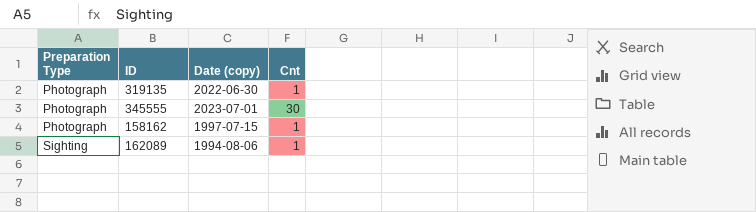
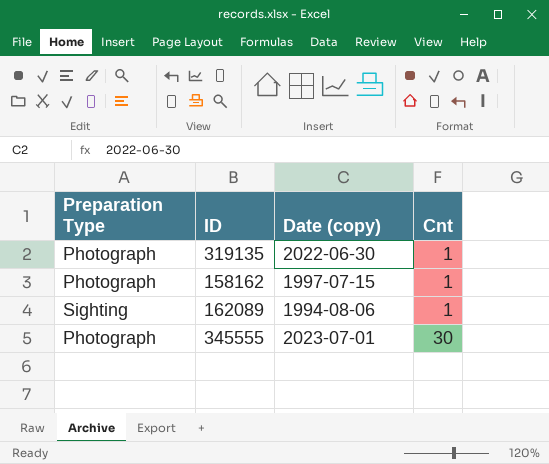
row order: Preparation Type ascending -> Cnt ascending

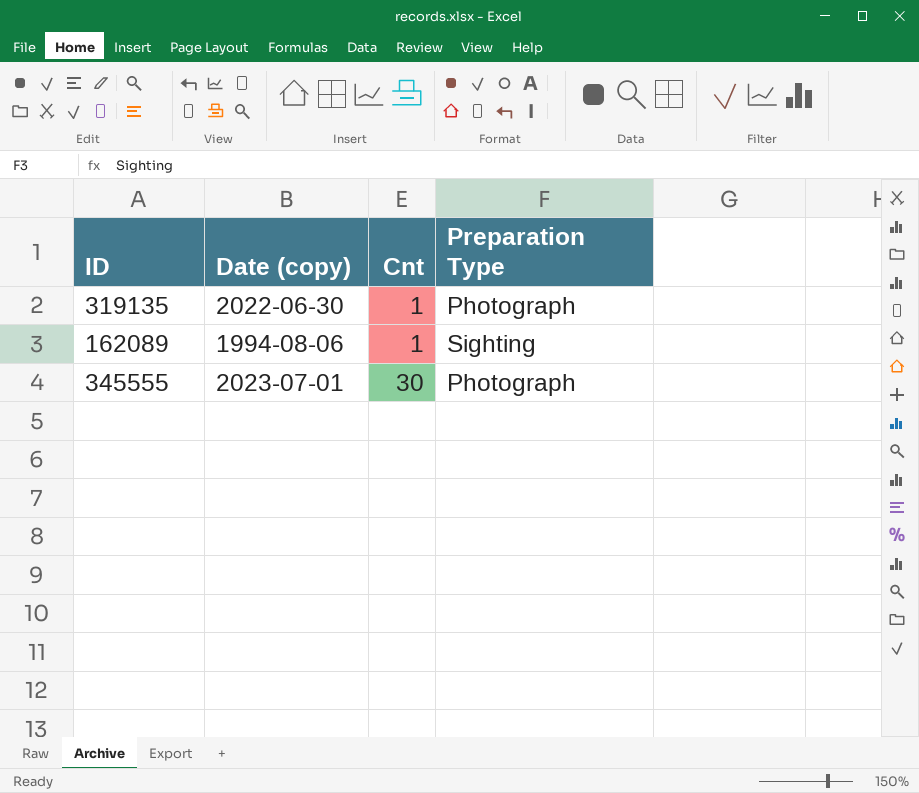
column Preparation Type | position: 1 -> 4
row 158162: Photograph | 1997-07-15 | 1 -> none

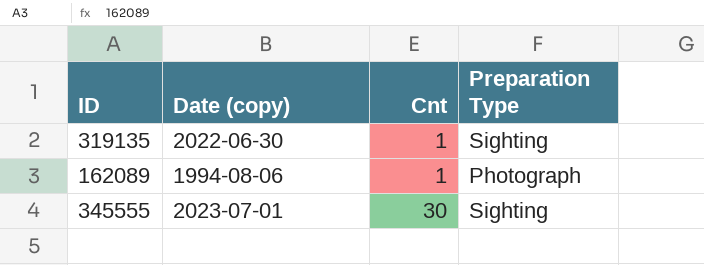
319135 | Preparation Type: Photograph -> Sighting
162089 | Preparation Type: Sighting -> Photograph
345555 | Preparation Type: Photograph -> Sighting

